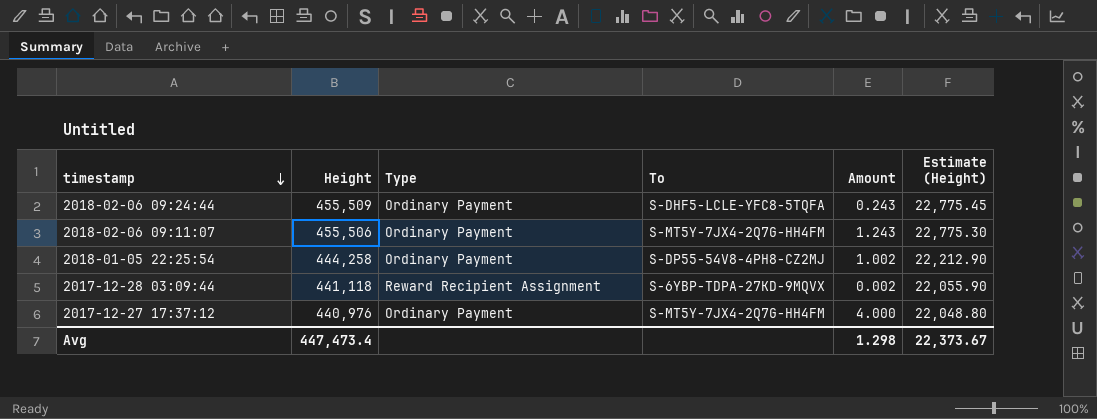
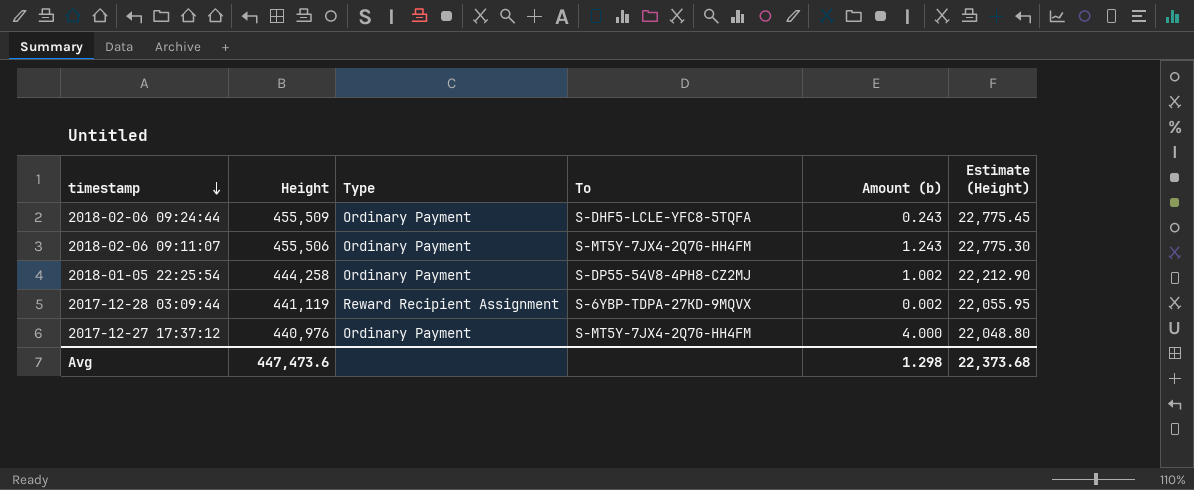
column name: Amount -> Amount (b)
2017-12-28 03:09:44 | Height: 441,118 -> 441,119
2017-12-28 03:09:44 | Estimate (Height): 22,055.90 -> 22,055.95
Avg | Height: 447,473.4 -> 447,473.6
Avg | Estimate (Height): 22,373.67 -> 22,373.68

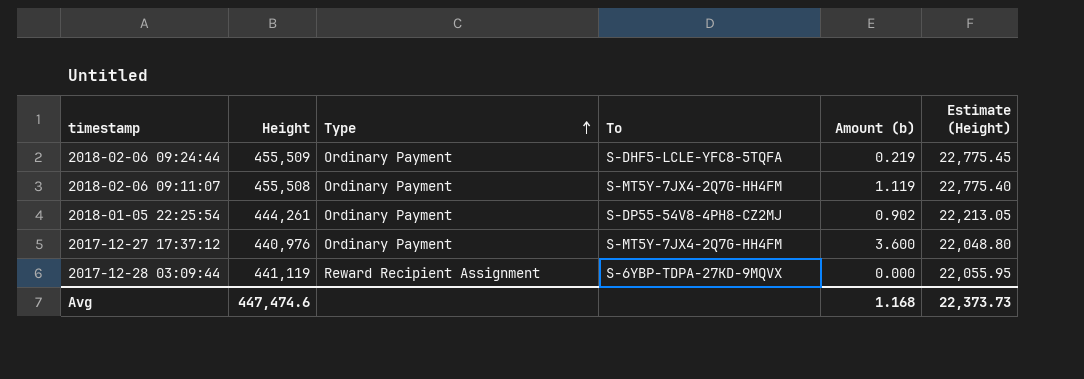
row order: timestamp descending -> Type ascending
2018-02-06 09:24:44 | Amount (b): 0.243 -> 0.219
2018-02-06 09:11:07 | Height: 455,506 -> 455,508
2018-02-06 09:11:07 | Amount (b): 1.243 -> 1.119
2018-02-06 09:11:07 | Estimate (Height): 22,775.30 -> 22,775.40
2018-01-05 22:25:54 | Height: 444,258 -> 444,261
2018-01-05 22:25:54 | Amount (b): 1.002 -> 0.902
2018-01-05 22:25:54 | Estimate (Height): 22,212.90 -> 22,213.05
2017-12-27 17:37:12 | Amount (b): 4.000 -> 3.600
2017-12-28 03:09:44 | Amount (b): 0.002 -> 0.000
Avg | Height: 447,473.6 -> 447,474.6
Avg | Amount (b): 1.298 -> 1.168
Avg | Estimate (Height): 22,373.68 -> 22,373.73

